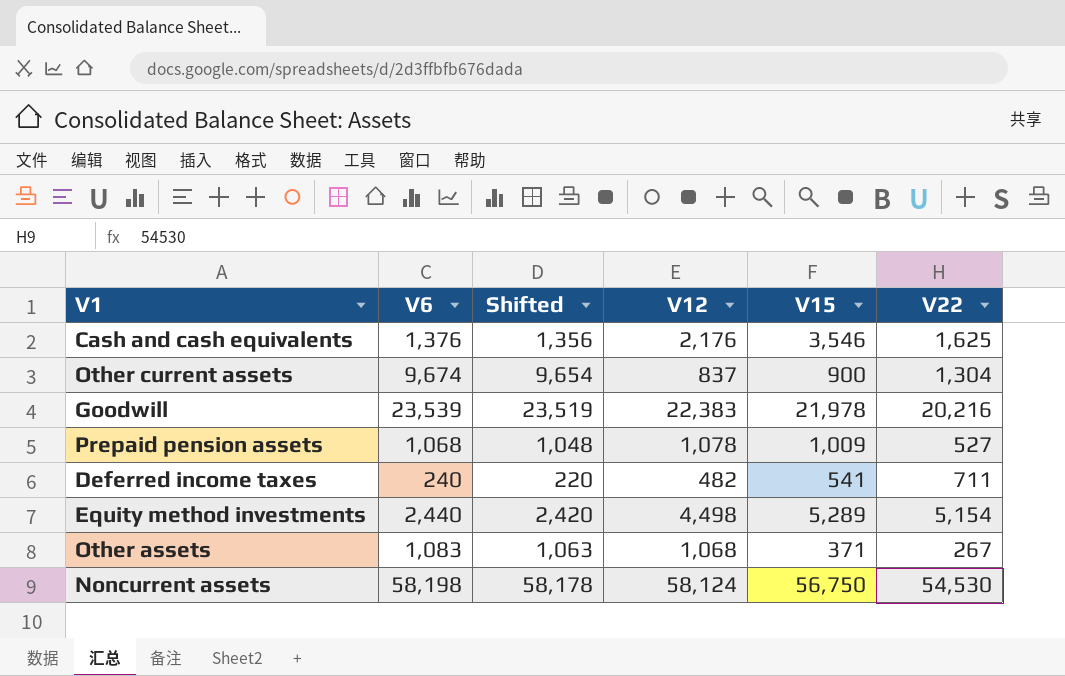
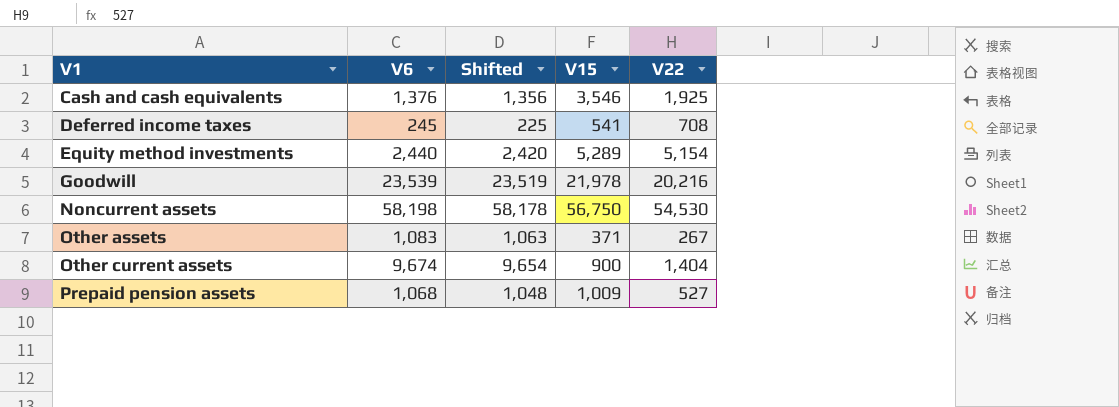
row order: none -> V1 ascending
column V12 | position: 4 -> none
Cash and cash equivalents | V22: 1,625 -> 1,925
Deferred income taxes | V6: 240 -> 245
Deferred income taxes | Shifted: 220 -> 225
Deferred income taxes | V22: 711 -> 708
Other current assets | V22: 1,304 -> 1,404

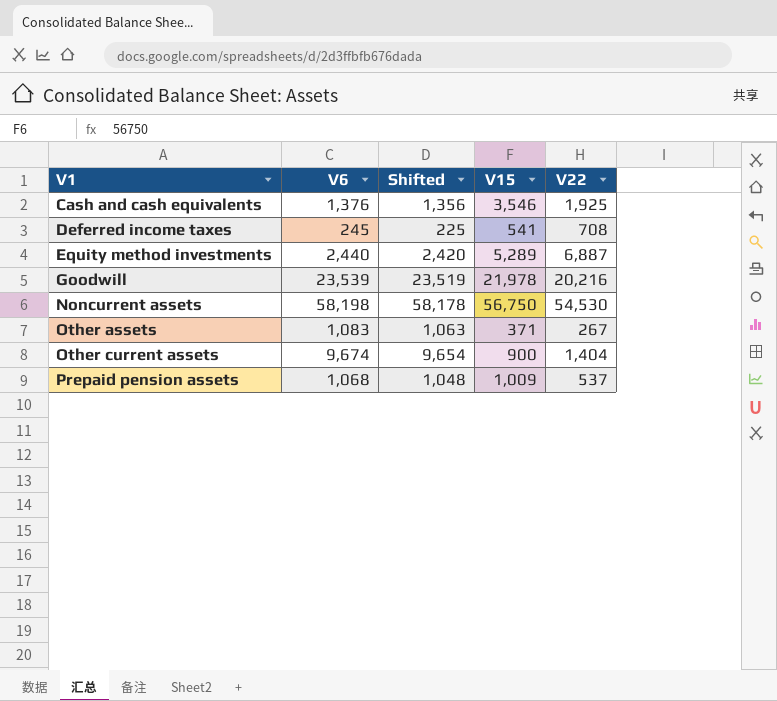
Equity method investments | V22: 5,154 -> 6,887
Prepaid pension assets | V22: 527 -> 537

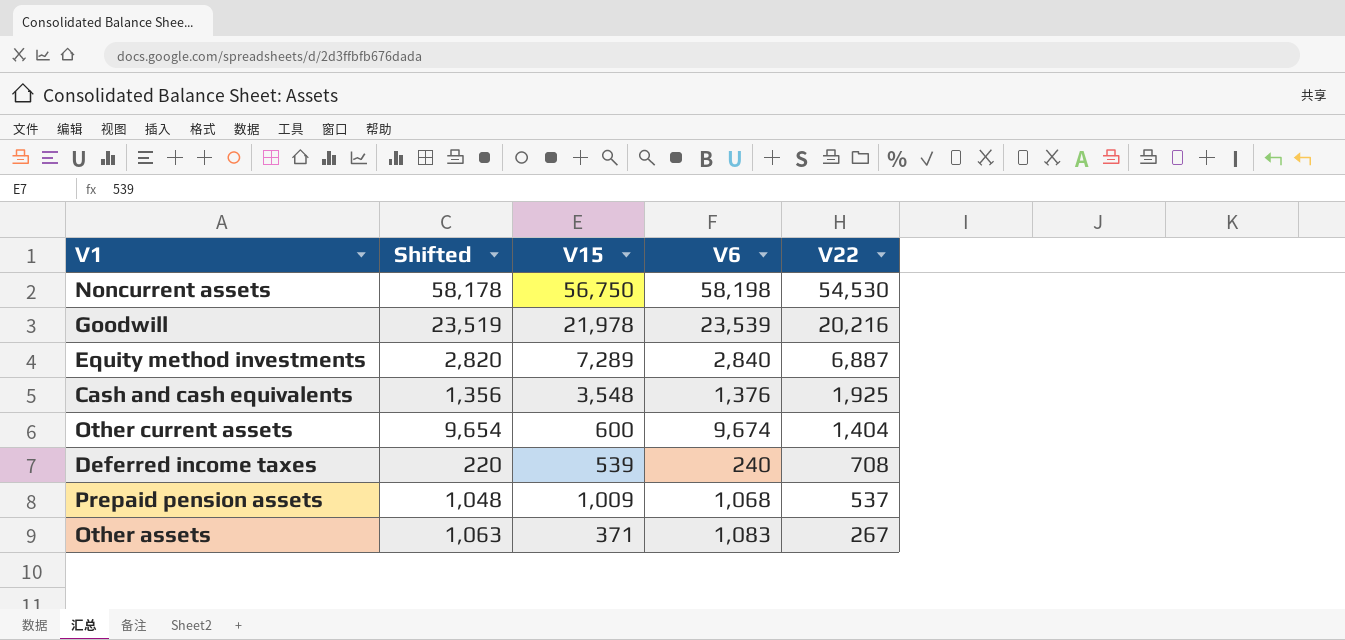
row order: V1 ascending -> V22 descending
column V6 | position: 2 -> 4
Equity method investments | Shifted: 2,420 -> 2,820
Equity method investments | V15: 5,289 -> 7,289
Equity method investments | V6: 2,440 -> 2,840
Cash and cash equivalents | V15: 3,546 -> 3,548
Other current assets | V15: 900 -> 600
Deferred income taxes | Shifted: 225 -> 220
Deferred income taxes | V15: 541 -> 539
Deferred income taxes | V6: 245 -> 240

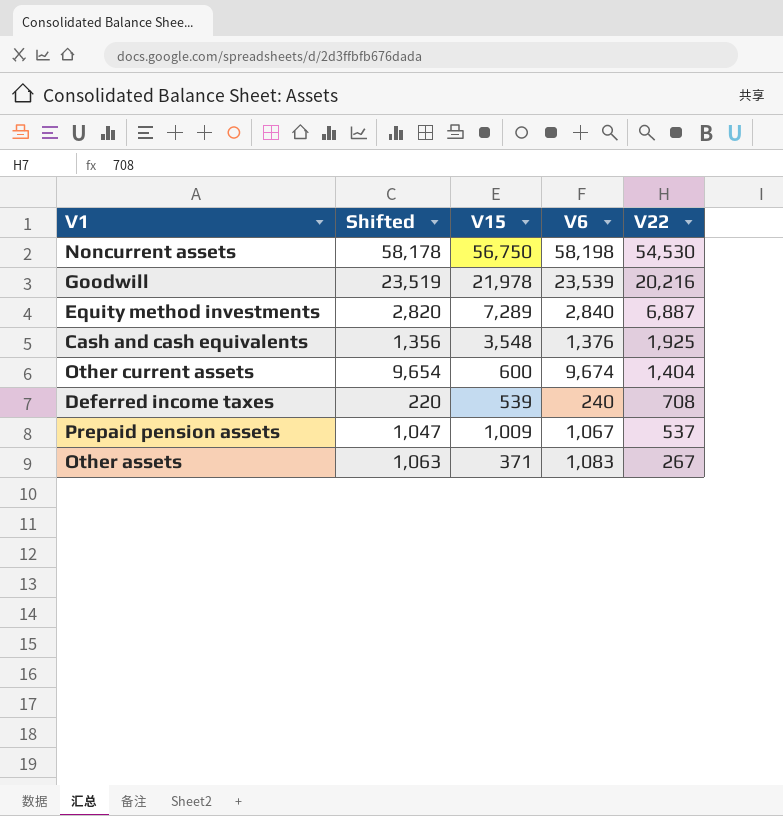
Prepaid pension assets | Shifted: 1,048 -> 1,047
Prepaid pension assets | V6: 1,068 -> 1,067

